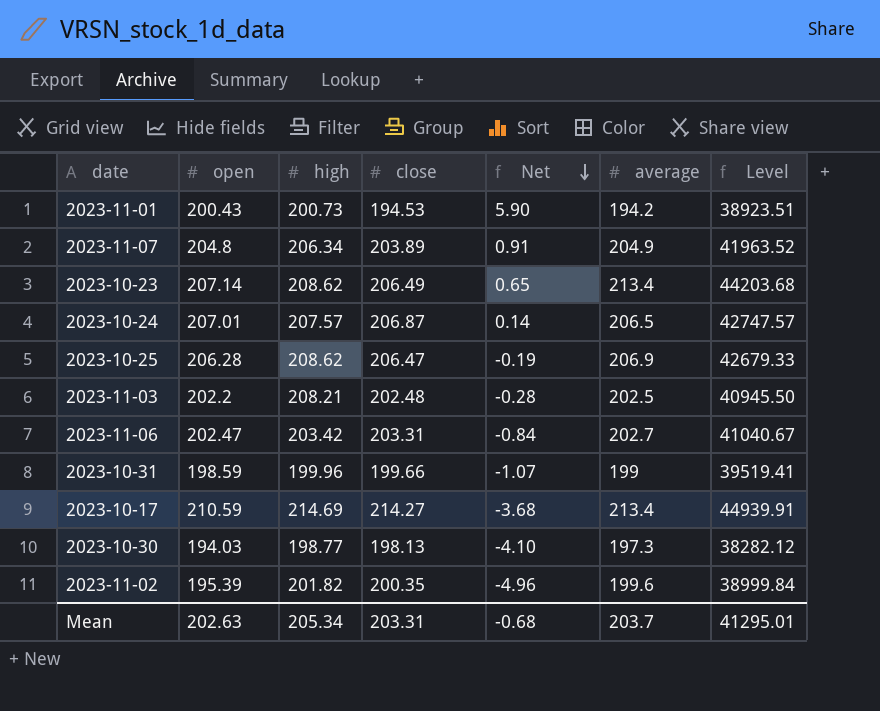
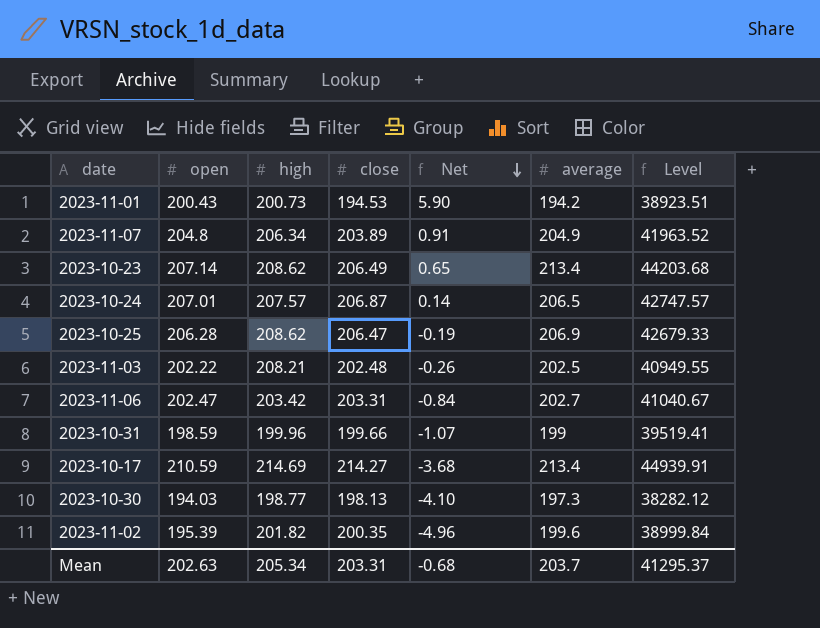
2023-11-03 | open: 202.2 -> 202.22
2023-11-03 | Net: -0.28 -> -0.26
2023-11-03 | Level: 40945.50 -> 40949.55
Mean | Level: 41295.01 -> 41295.37

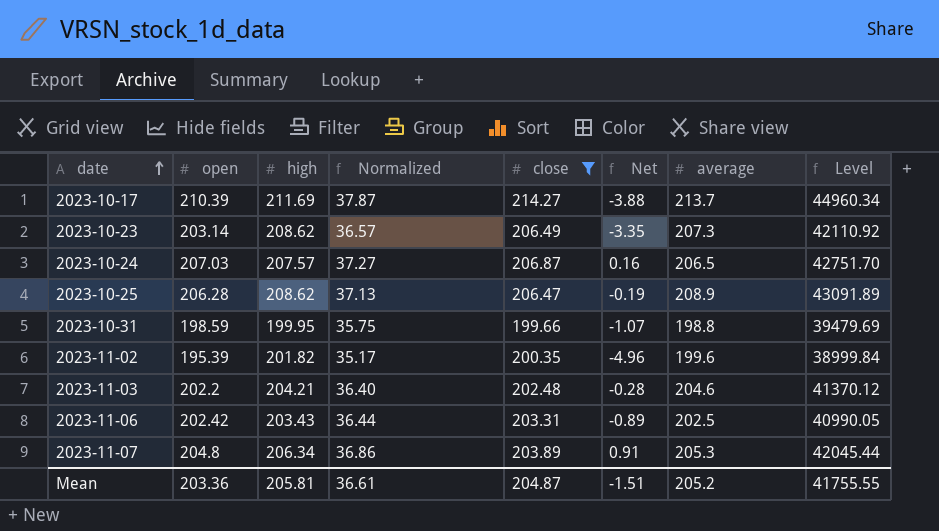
filter: none -> close >= 199.66
row order: Net descending -> date ascending
column Normalized | formula: none -> [open] * 0.18
2023-10-17 | open: 210.59 -> 210.39
2023-10-17 | high: 214.69 -> 211.69
2023-10-17 | Net: -3.68 -> -3.88
2023-10-17 | average: 213.4 -> 213.7
2023-10-17 | Level: 44939.91 -> 44960.34
2023-10-23 | open: 207.14 -> 203.14
2023-10-23 | Net: 0.65 -> -3.35
2023-10-23 | average: 213.4 -> 207.3
2023-10-23 | Level: 44203.68 -> 42110.92
2023-10-24 | open: 207.01 -> 207.03
2023-10-24 | Net: 0.14 -> 0.16
2023-10-24 | Level: 42747.57 -> 42751.70
2023-10-25 | average: 206.9 -> 208.9
2023-10-25 | Level: 42679.33 -> 43091.89
2023-10-31 | high: 199.96 -> 199.95
2023-10-31 | average: 199 -> 198.8
2023-10-31 | Level: 39519.41 -> 39479.69
2023-11-03 | open: 202.22 -> 202.2
2023-11-03 | high: 208.21 -> 204.21
2023-11-03 | Net: -0.26 -> -0.28
2023-11-03 | average: 202.5 -> 204.6
2023-11-03 | Level: 40949.55 -> 41370.12
2023-11-06 | open: 202.47 -> 202.42
2023-11-06 | high: 203.42 -> 203.43
2023-11-06 | Net: -0.84 -> -0.89
2023-11-06 | average: 202.7 -> 202.5
2023-11-06 | Level: 41040.67 -> 40990.05
2023-11-07 | average: 204.9 -> 205.3
2023-11-07 | Level: 41963.52 -> 42045.44
Mean | open: 202.63 -> 203.36
Mean | high: 205.34 -> 205.81
Mean | close: 203.31 -> 204.87
Mean | Net: -0.68 -> -1.51
Mean | average: 203.7 -> 205.2
Mean | Level: 41295.37 -> 41755.55

